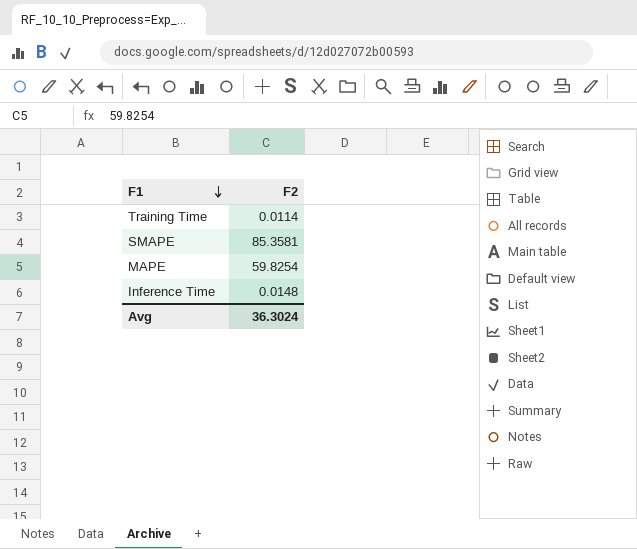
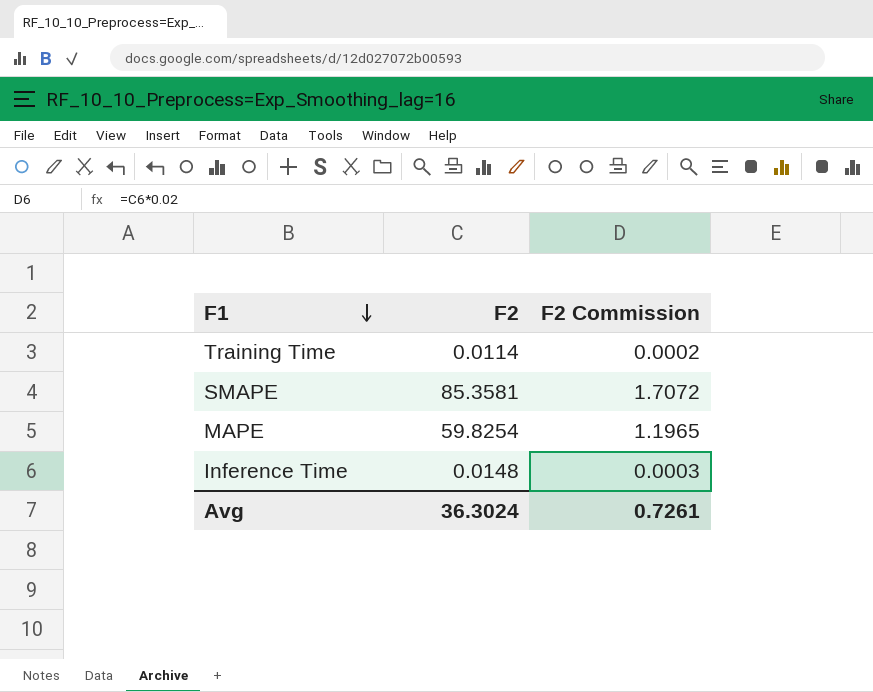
column F2 Commission | formula: none -> [F2] * 0.02

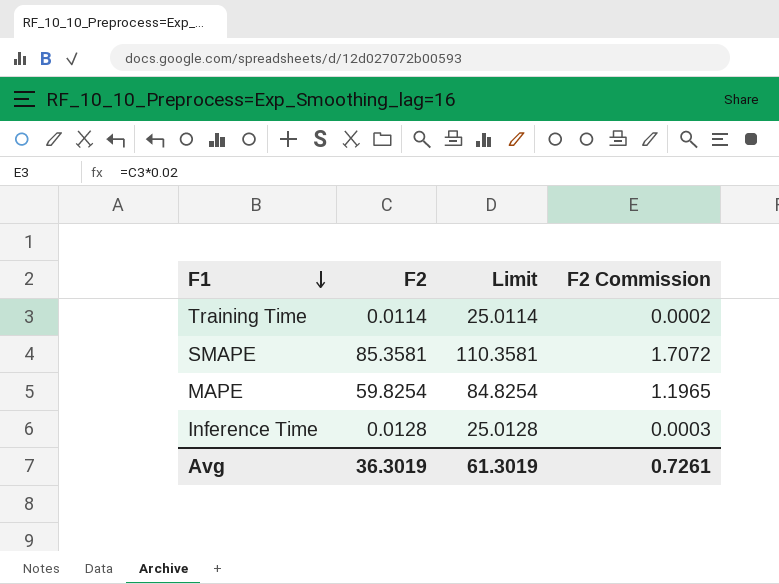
column Limit | formula: none -> [F2] + 25
Inference Time | F2: 0.0148 -> 0.0128
Avg | F2: 36.3024 -> 36.3019

